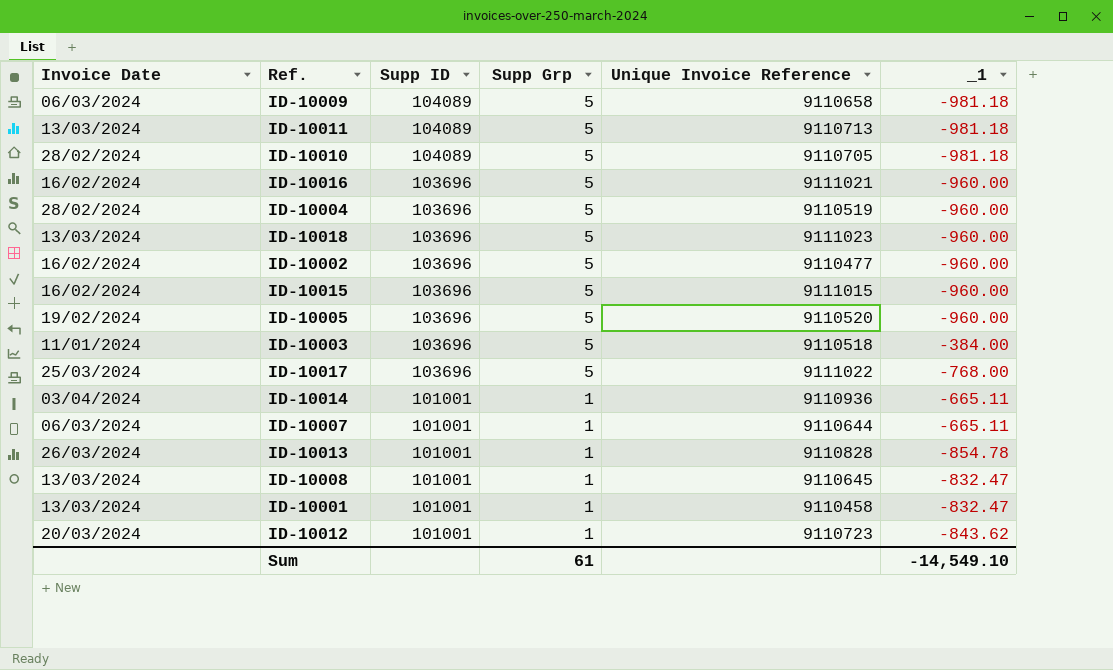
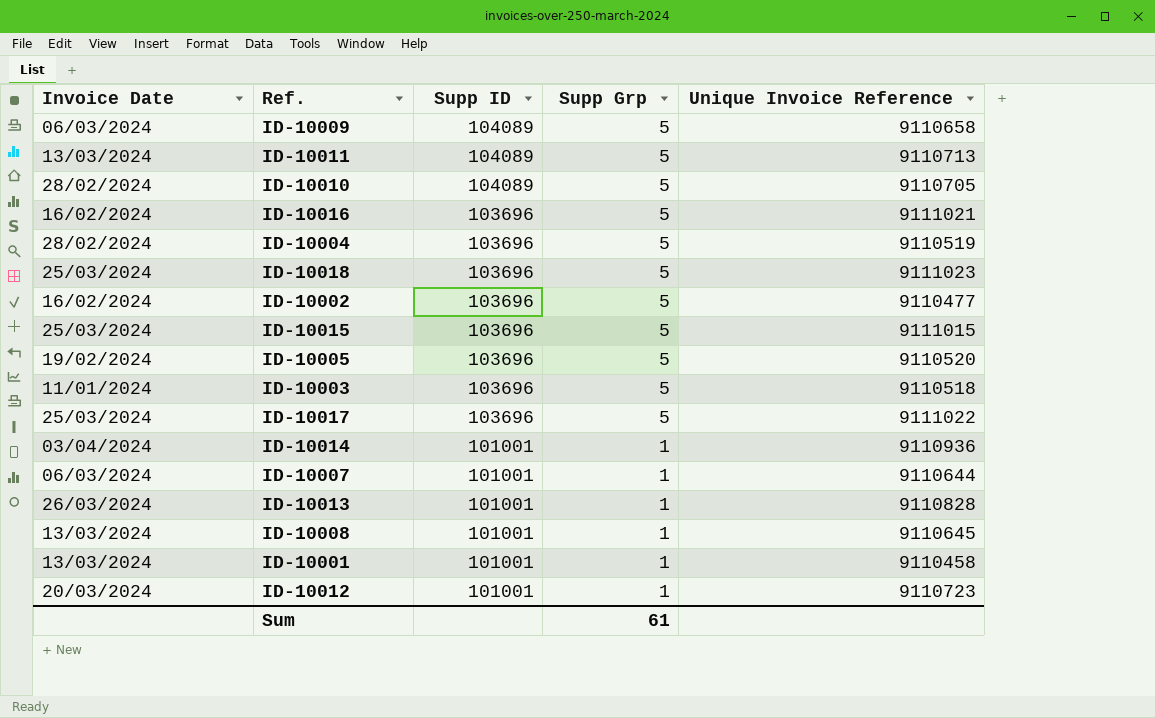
column _1 | position: 6 -> none
ID-10018 | Invoice Date: 13/03/2024 -> 25/03/2024
ID-10015 | Invoice Date: 16/02/2024 -> 25/03/2024

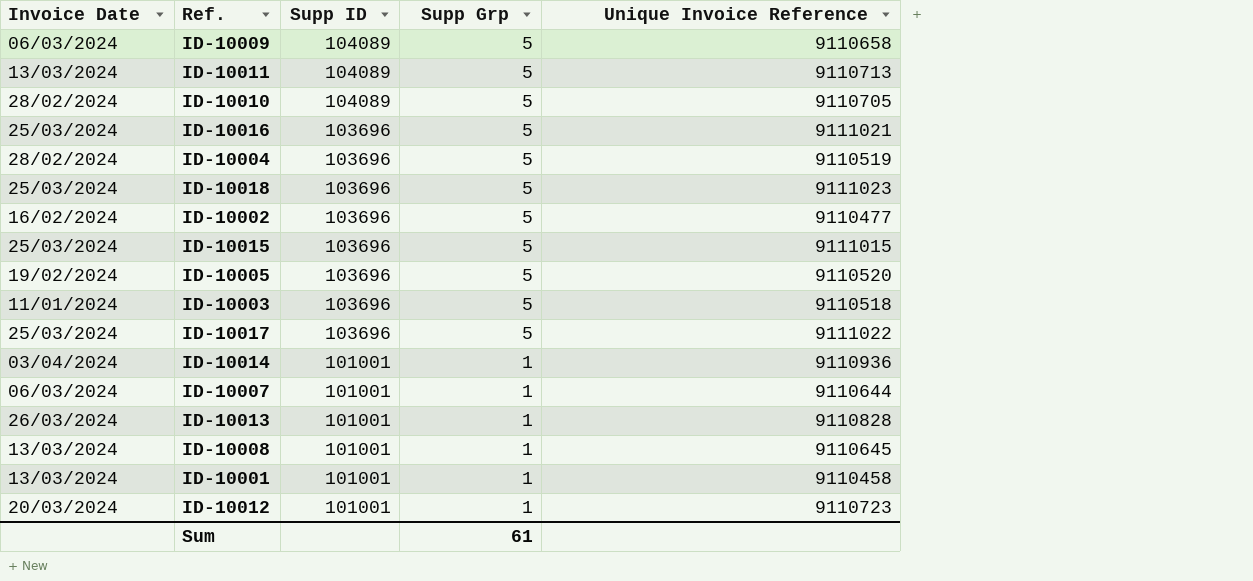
ID-10016 | Invoice Date: 16/02/2024 -> 25/03/2024

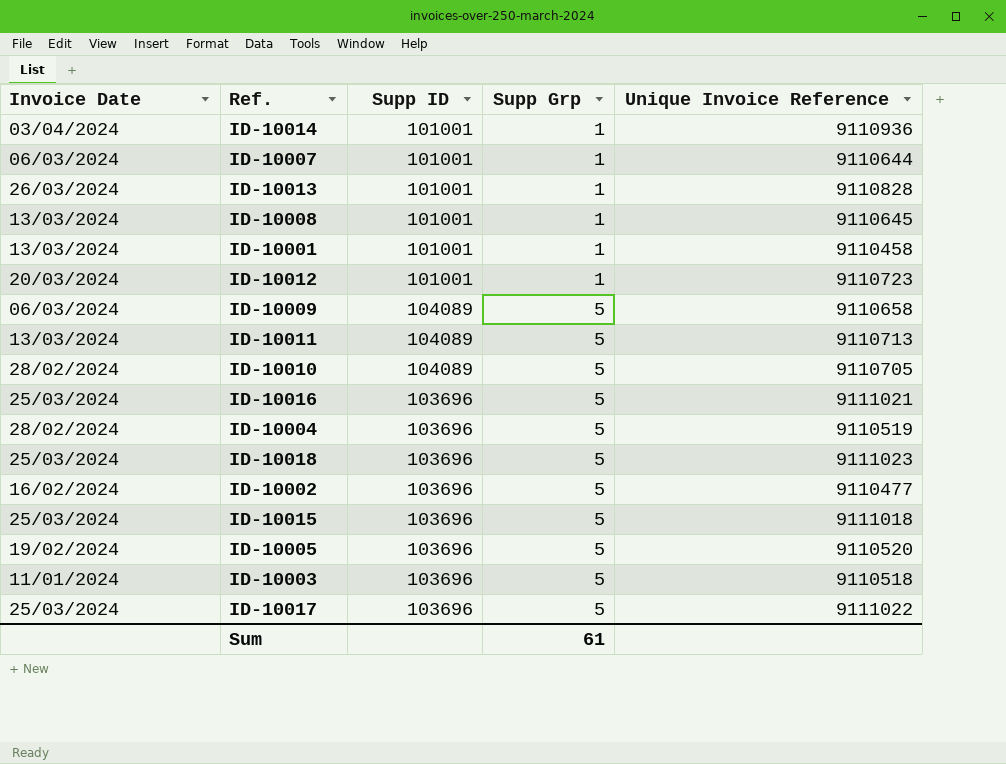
row order: Supp ID descending -> Supp Grp ascending
ID-10015 | Unique Invoice Reference: 9111015 -> 9111018

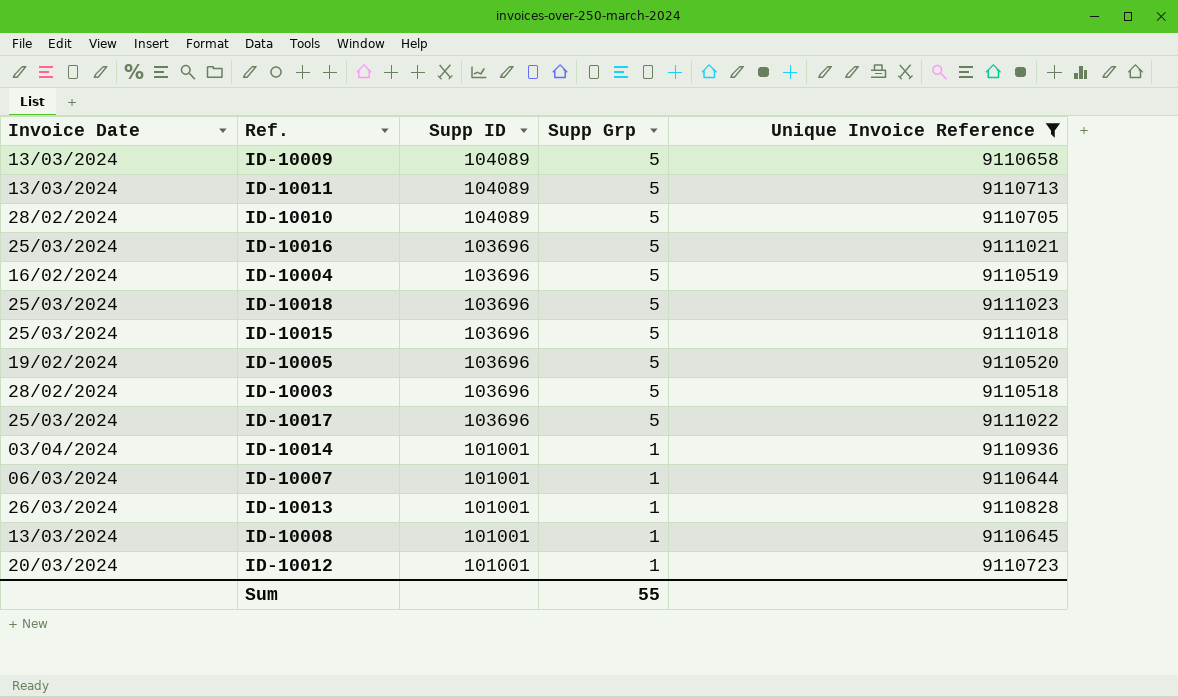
filter: none -> Unique Invoice Reference >= 9110518
row order: Supp Grp ascending -> Supp ID descending
ID-10009 | Invoice Date: 06/03/2024 -> 13/03/2024
ID-10004 | Invoice Date: 28/02/2024 -> 16/02/2024
ID-10003 | Invoice Date: 11/01/2024 -> 28/02/2024
Sum | Supp Grp: 61 -> 55

